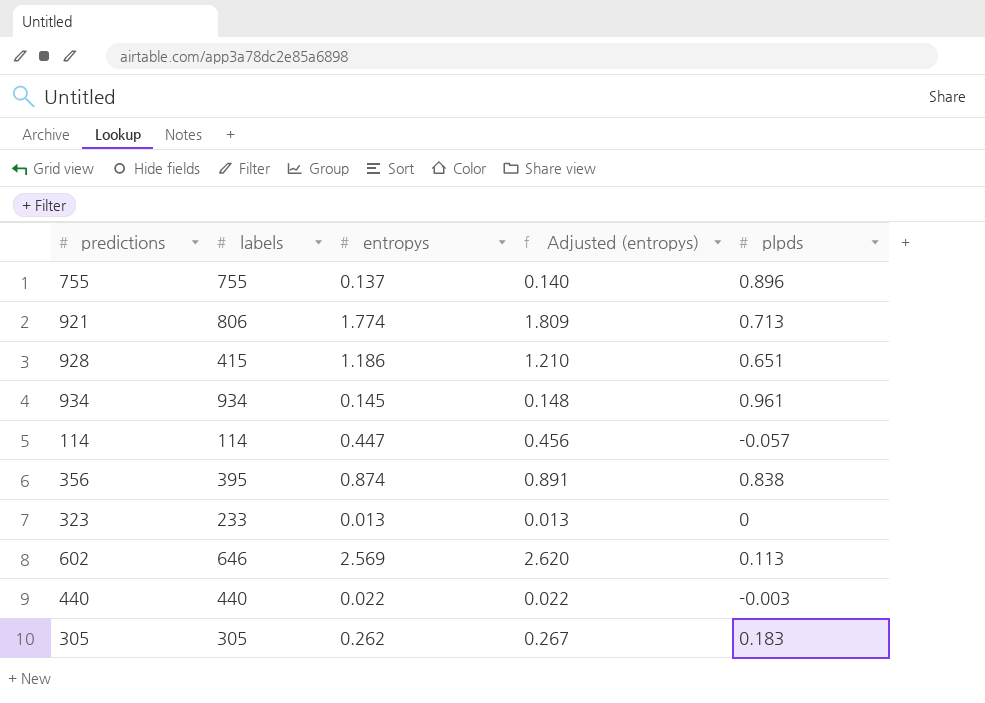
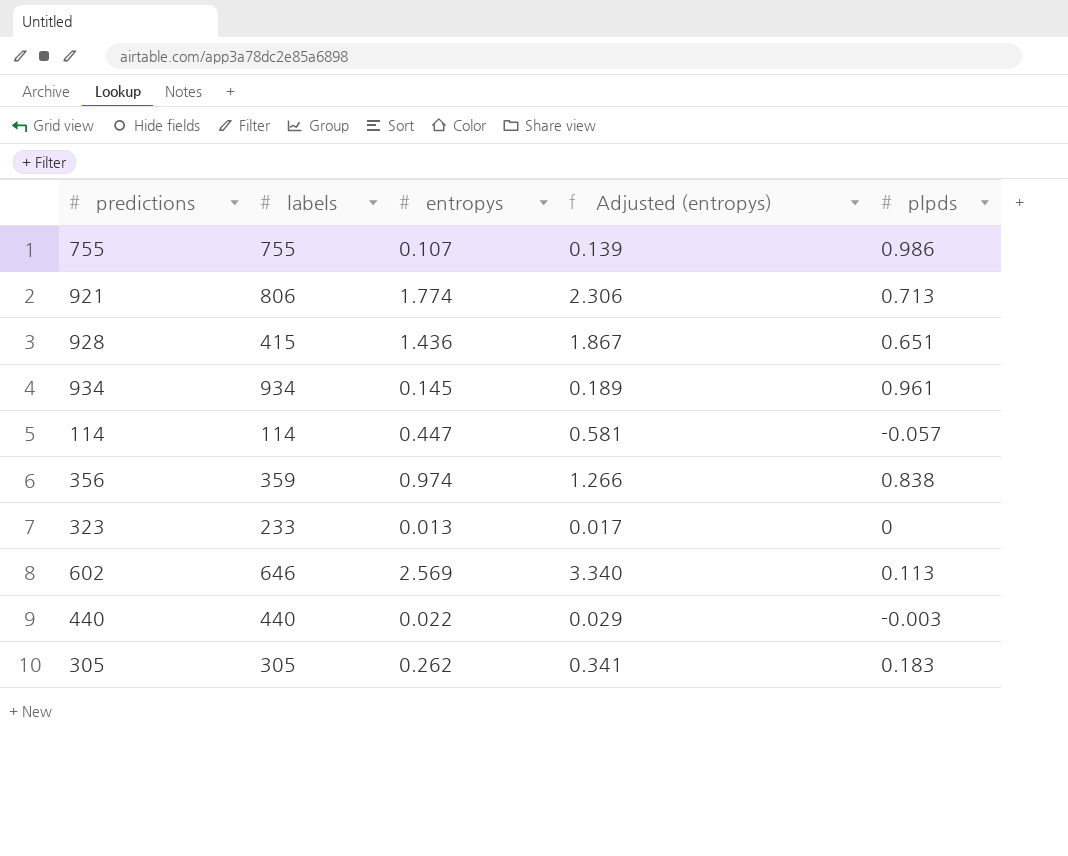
column Adjusted (entropys) | formula: [entropys] * 1.02 -> [entropys] * 1.3
755 | entropys: 0.137 -> 0.107
755 | plpds: 0.896 -> 0.986
928 | entropys: 1.186 -> 1.436
356 | labels: 395 -> 359
356 | entropys: 0.874 -> 0.974

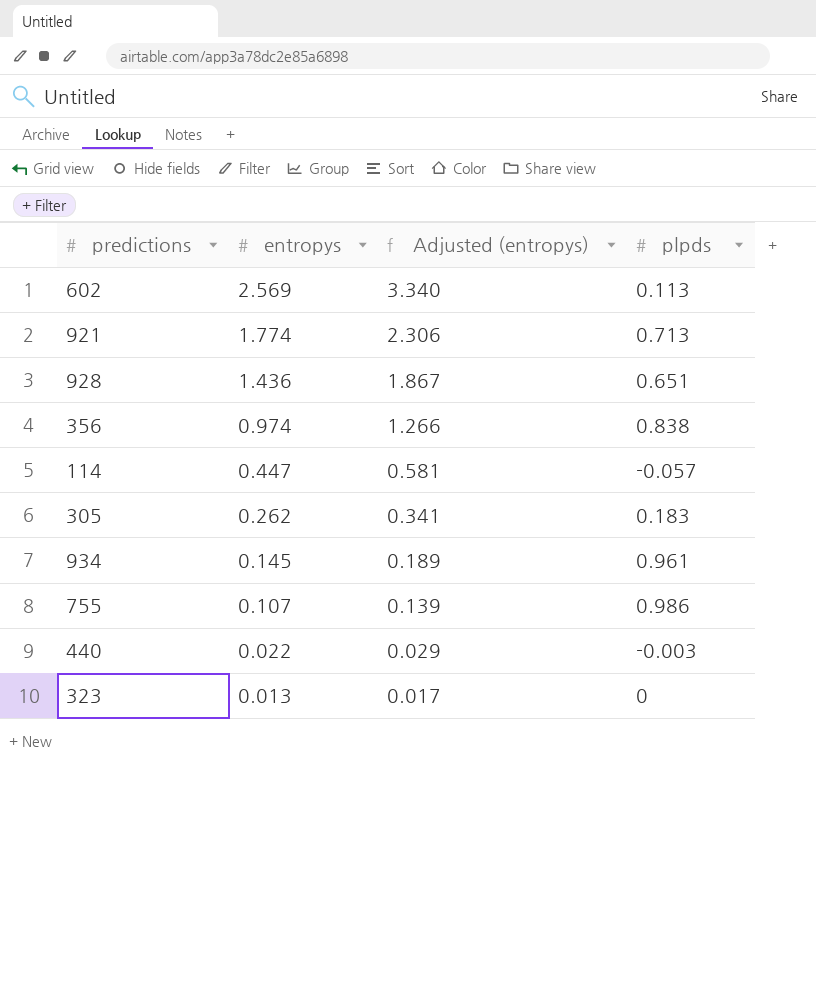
row order: none -> entropys descending
column labels | position: 2 -> none

